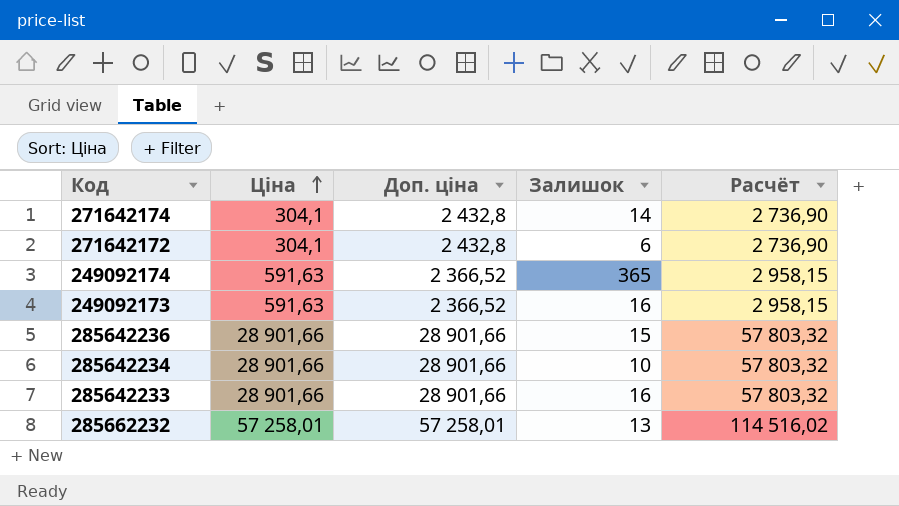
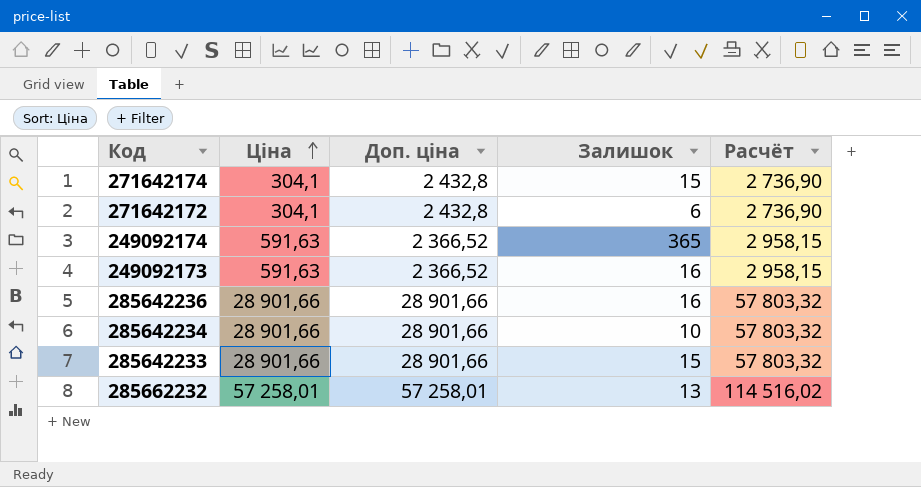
271642174 | Залишок: 14 -> 15
285642236 | Залишок: 15 -> 16
285642233 | Залишок: 16 -> 15

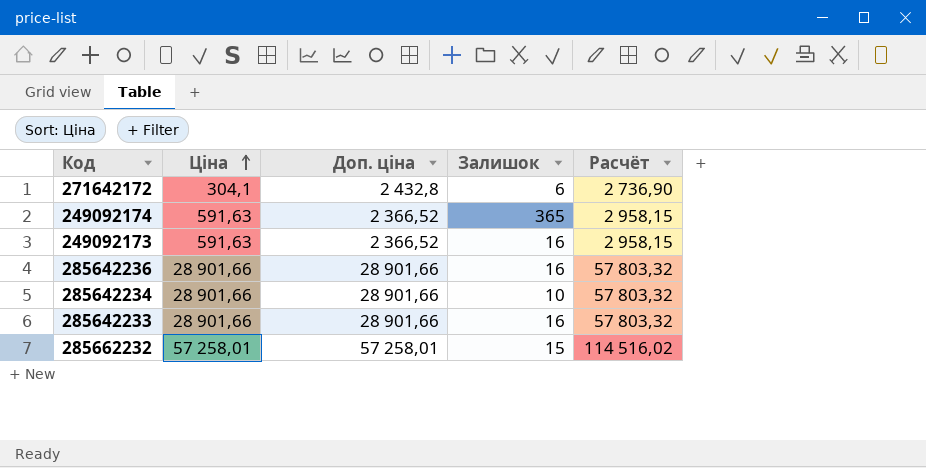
row 271642174: 304,1 | 2 432,8 | 15 | 2 736,90 -> none
285642233 | Залишок: 15 -> 16
285662232 | Залишок: 13 -> 15

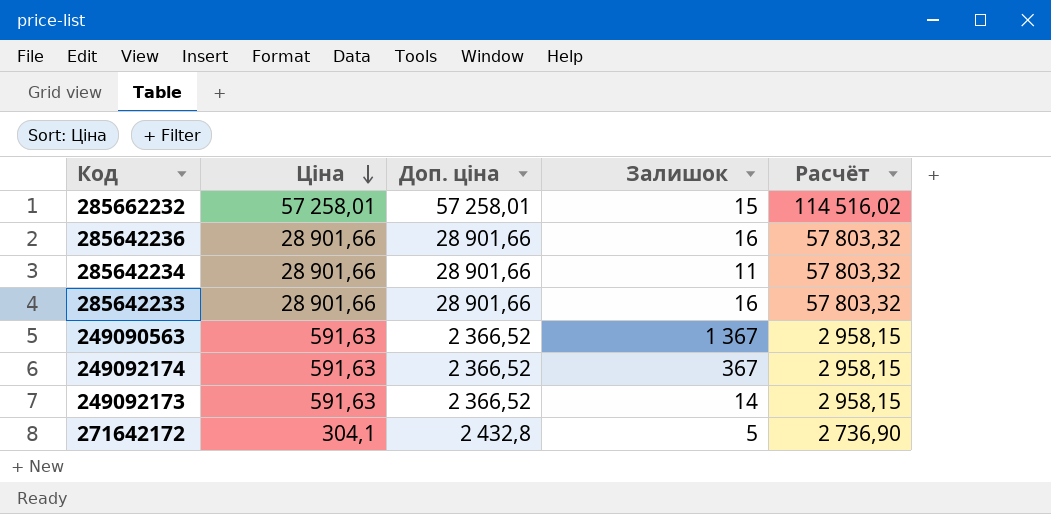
row order: Ціна ascending -> Ціна descending
285642234 | Залишок: 10 -> 11
row 249090563: none -> 591,63 | 2 366,52 | 1 367 | 2 958,15
249092174 | Залишок: 365 -> 367
249092173 | Залишок: 16 -> 14
271642172 | Залишок: 6 -> 5

